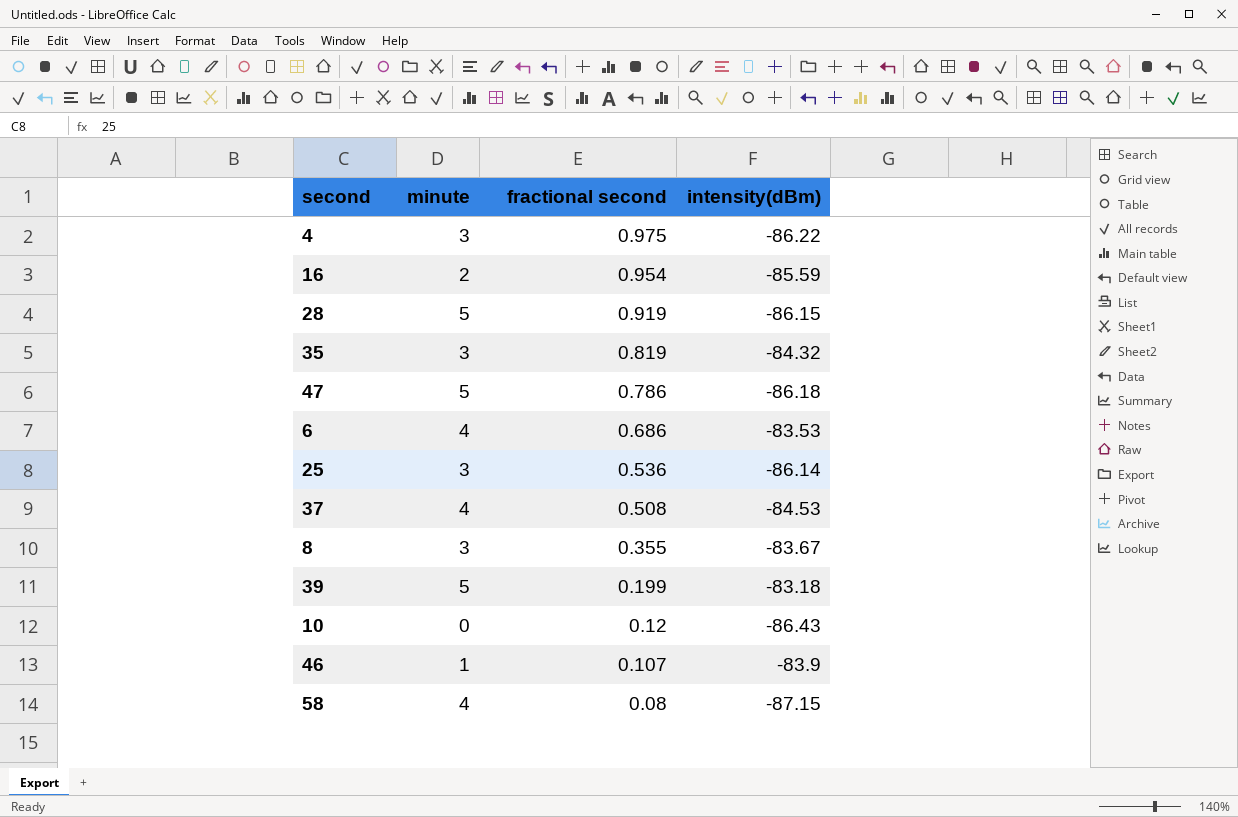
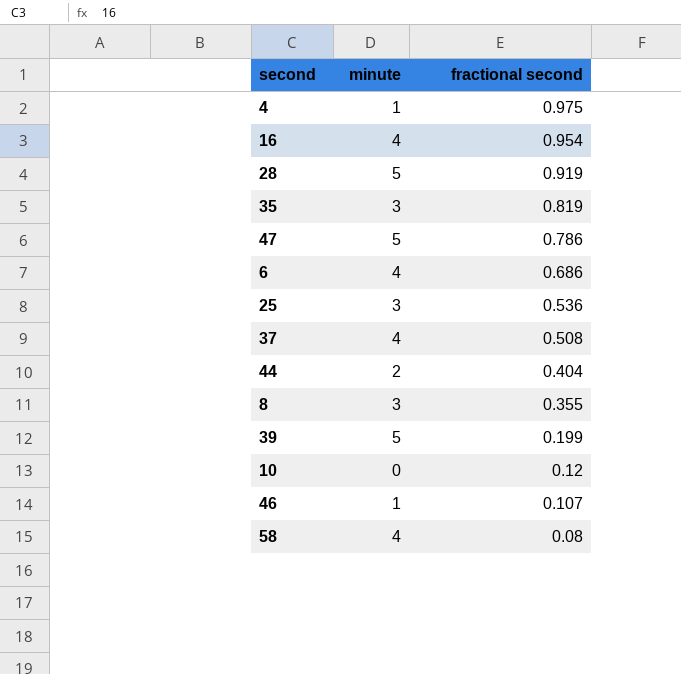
column intensity(dBm) | position: 4 -> none
4 | minute: 3 -> 1
16 | minute: 2 -> 4
row 44: none -> 2 | 0.404

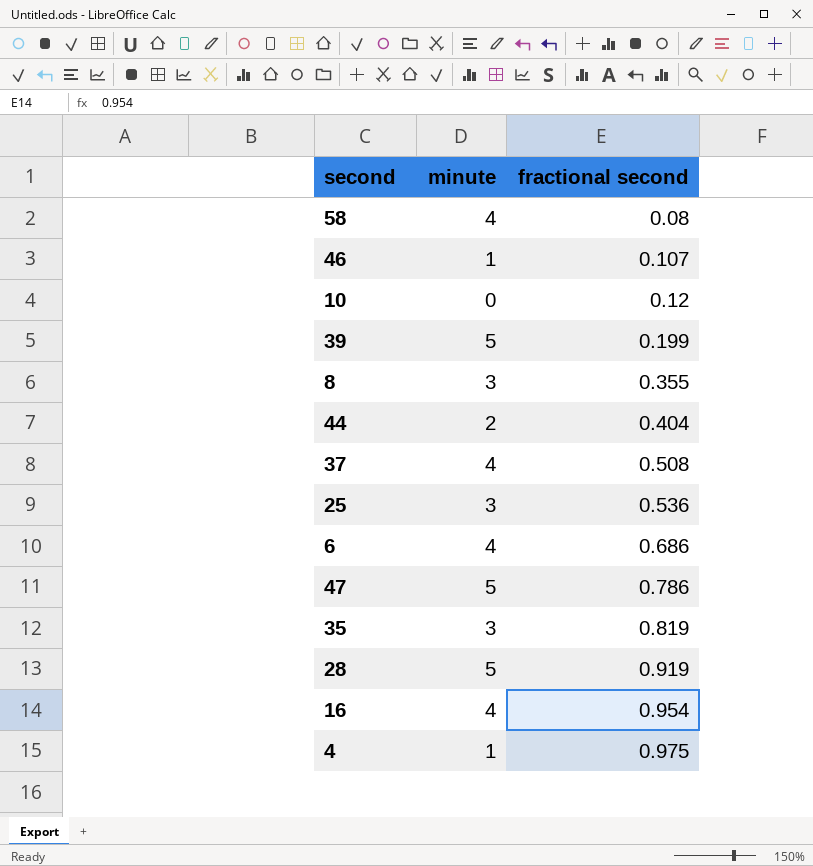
row order: fractional second descending -> fractional second ascending

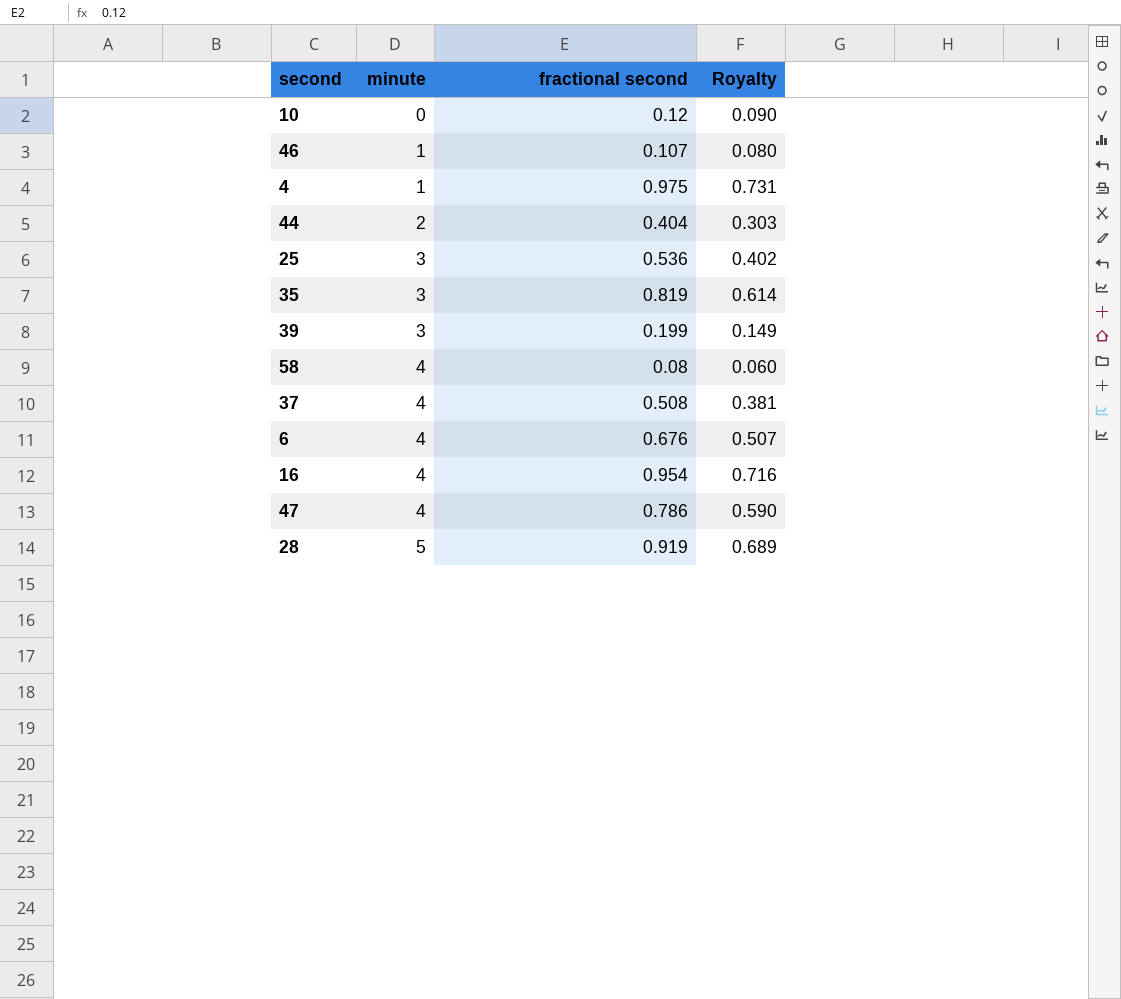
row order: fractional second ascending -> minute ascending
column Royalty | formula: none -> [fractional second] * 0.75
row 8: 3 | 0.355 -> none
39 | minute: 5 -> 3
6 | fractional second: 0.686 -> 0.676
47 | minute: 5 -> 4

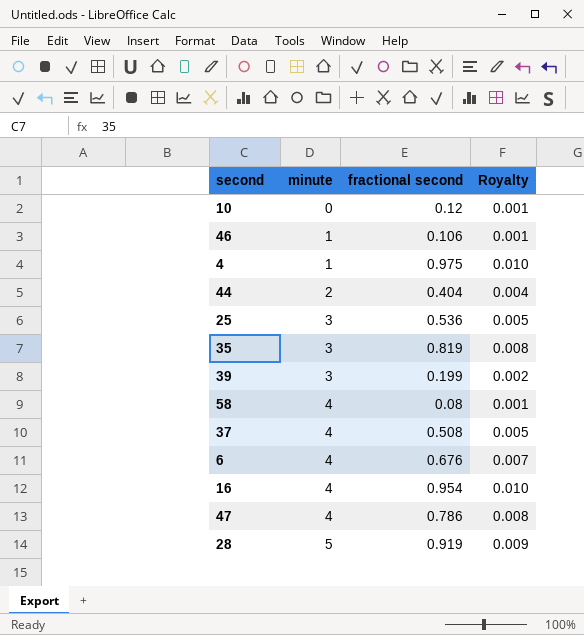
column Royalty | formula: [fractional second] * 0.75 -> [fractional second] * 0.01
46 | fractional second: 0.107 -> 0.106

